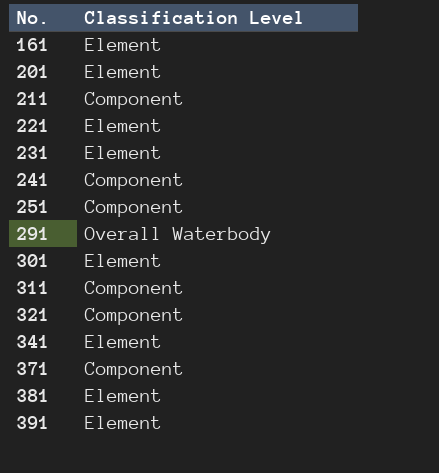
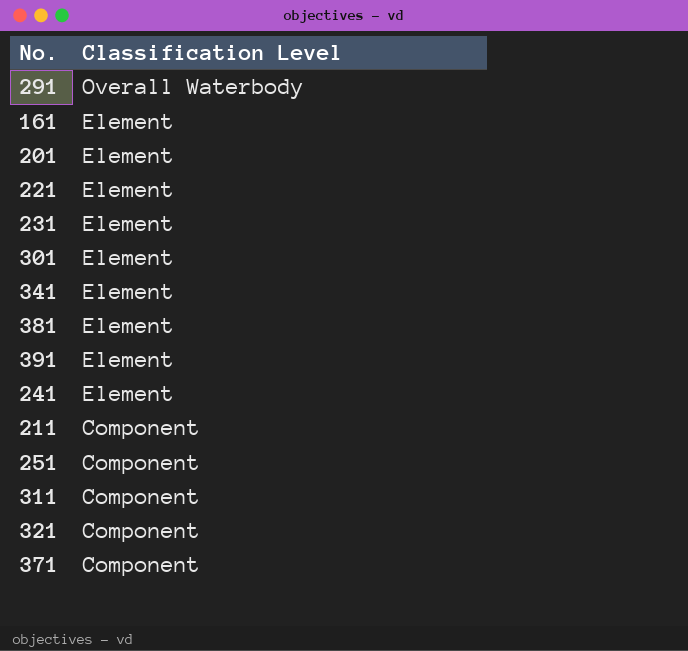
row order: No. ascending -> Classification Level descending
241 | Classification Level: Component -> Element

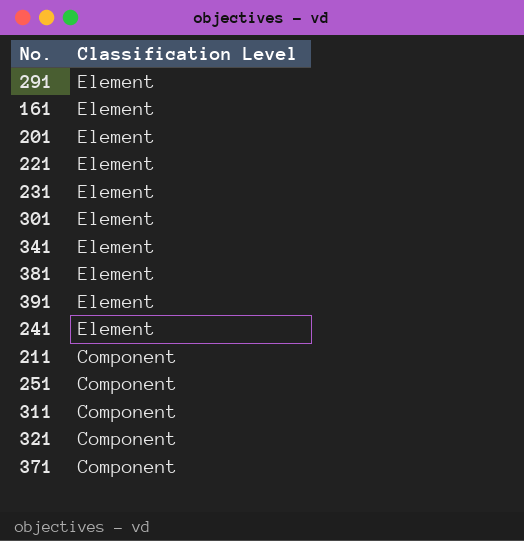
291 | Classification Level: Overall Waterbody -> Element

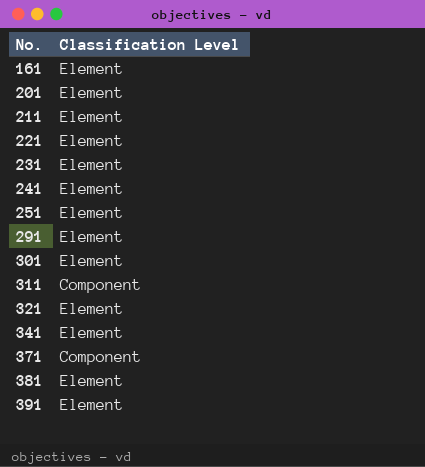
row order: Classification Level descending -> No. ascending
211 | Classification Level: Component -> Element
251 | Classification Level: Component -> Element
321 | Classification Level: Component -> Element

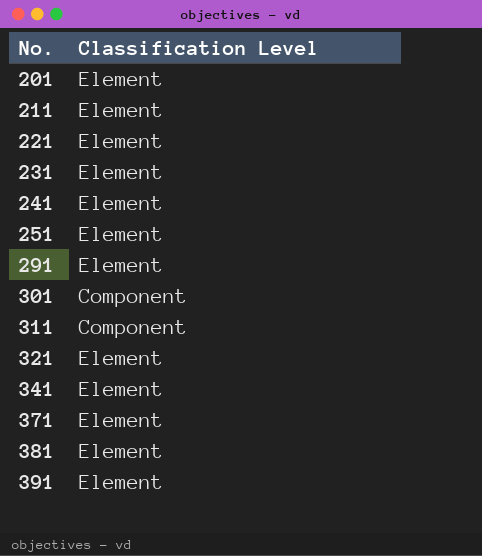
row 161: Element -> none
301 | Classification Level: Element -> Component
371 | Classification Level: Component -> Element

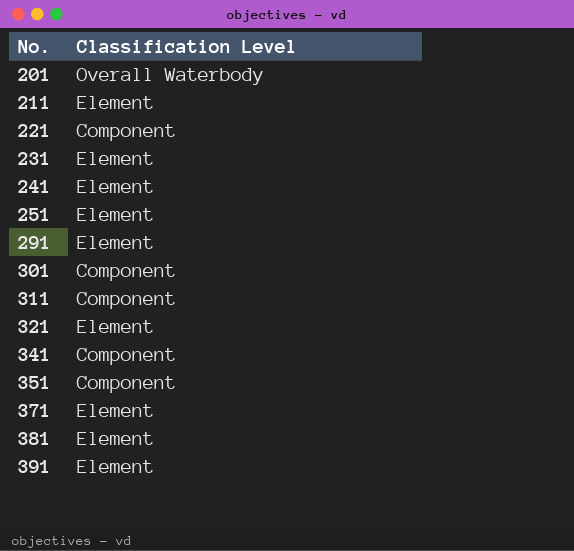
201 | Classification Level: Element -> Overall Waterbody
221 | Classification Level: Element -> Component
341 | Classification Level: Element -> Component
row 351: none -> Component

